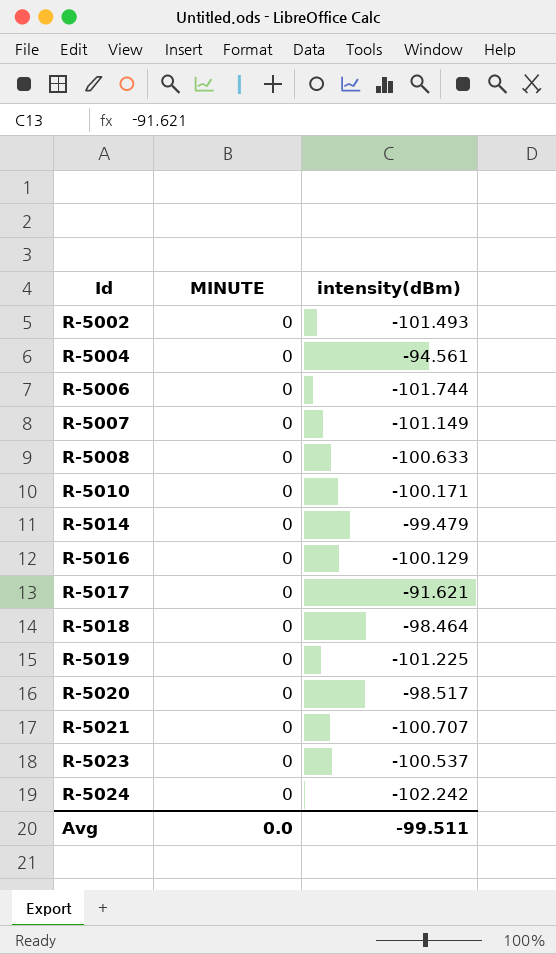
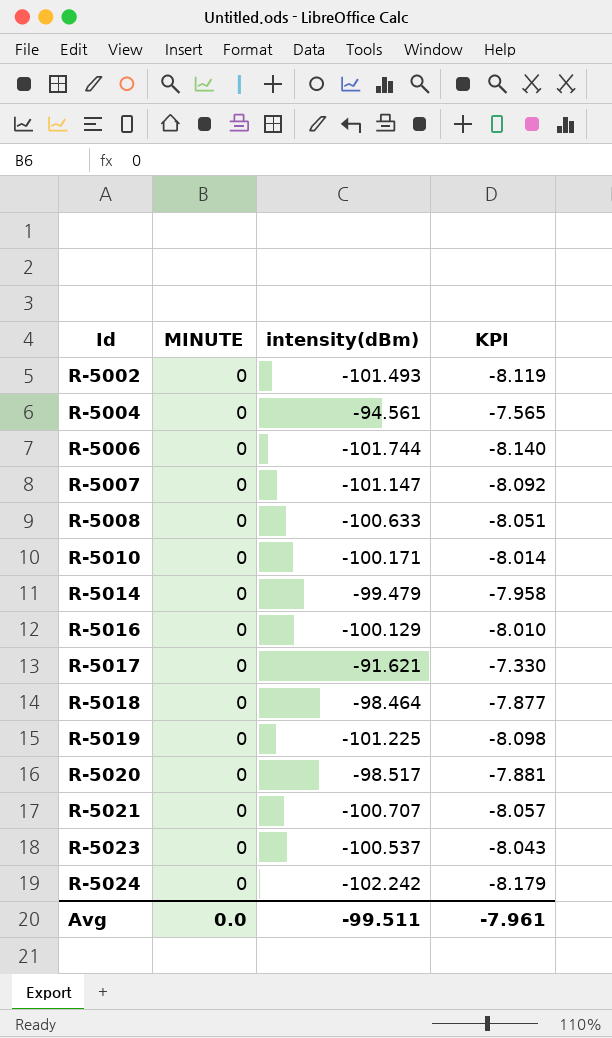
column KPI | formula: none -> [intensity(dBm)] * 0.08
R-5007 | intensity(dBm): -101.149 -> -101.147

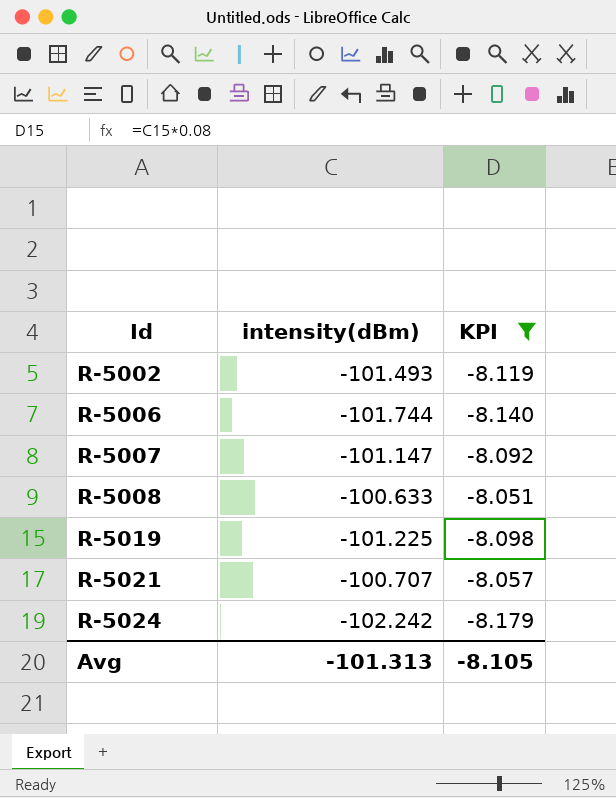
filter: none -> KPI <= -8.051
column MINUTE | position: 2 -> none
Avg | intensity(dBm): -99.511 -> -101.313
Avg | KPI: -7.961 -> -8.105

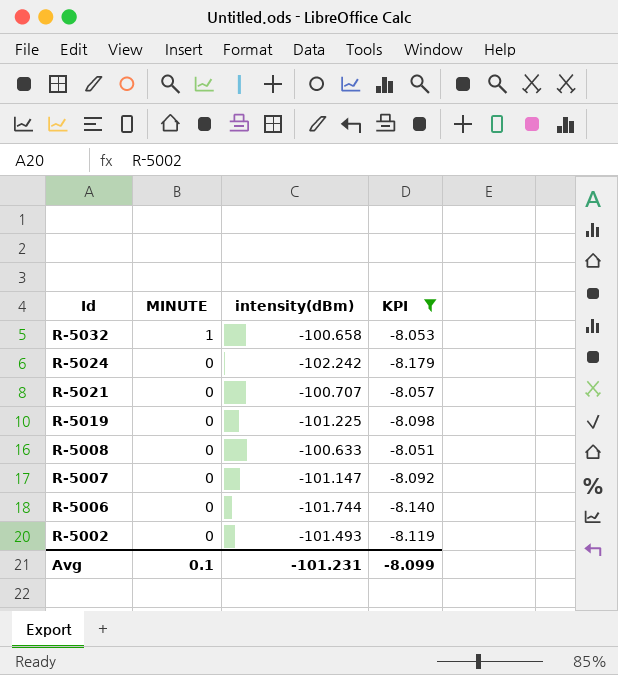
row order: Id ascending -> Id descending
column MINUTE | position: none -> 2
row R-5032: none -> 1 | -100.658 | -8.053
Avg | intensity(dBm): -101.313 -> -101.231
Avg | KPI: -8.105 -> -8.099

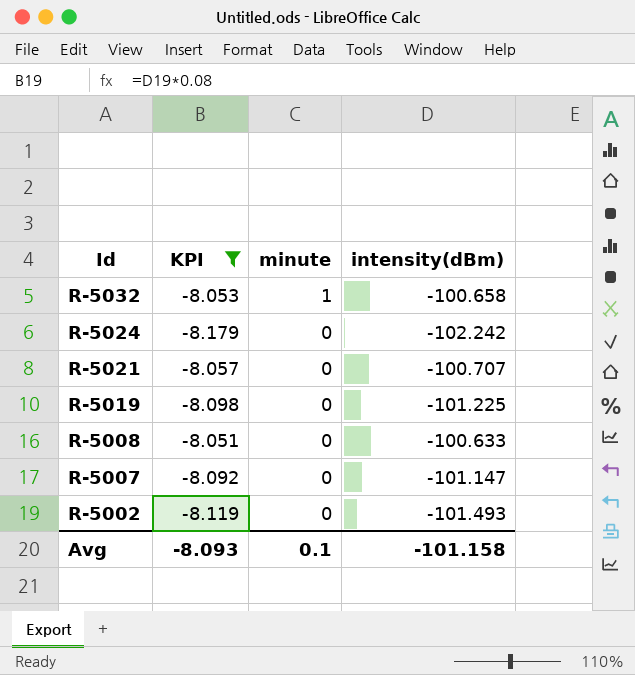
column KPI | position: 4 -> 2
column name: MINUTE -> minute
row R-5006: 0 | -101.744 | -8.140 -> none
Avg | KPI: -8.099 -> -8.093
Avg | intensity(dBm): -101.231 -> -101.158

